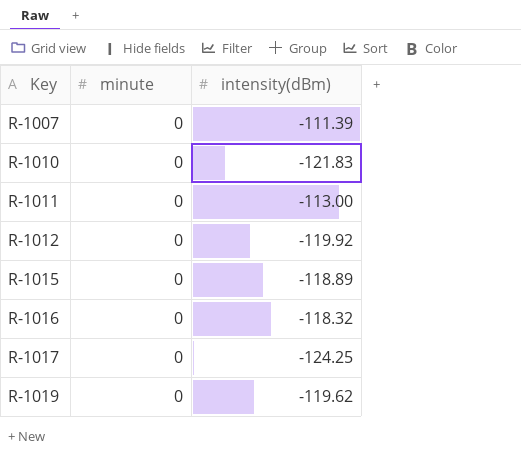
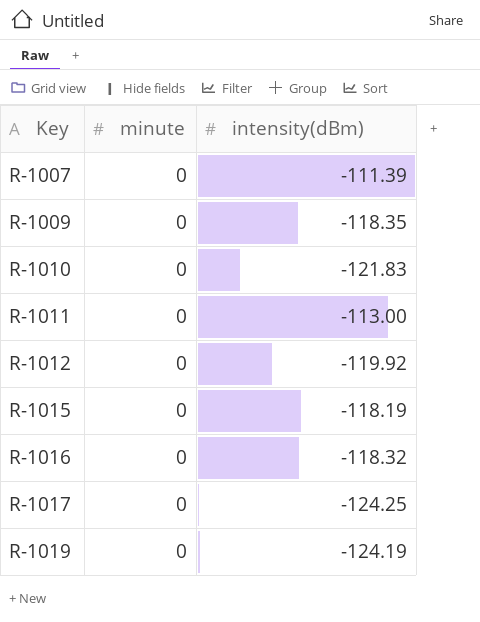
row R-1009: none -> 0 | -118.35
R-1015 | intensity(dBm): -118.89 -> -118.19
R-1019 | intensity(dBm): -119.62 -> -124.19

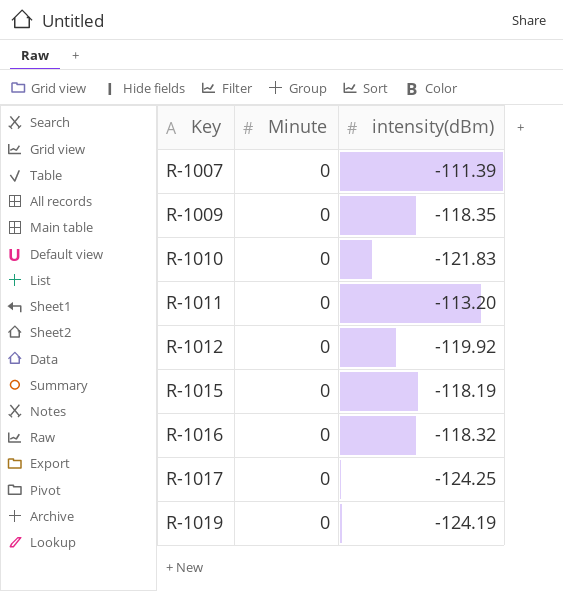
column name: minute -> Minute
R-1011 | intensity(dBm): -113.00 -> -113.20

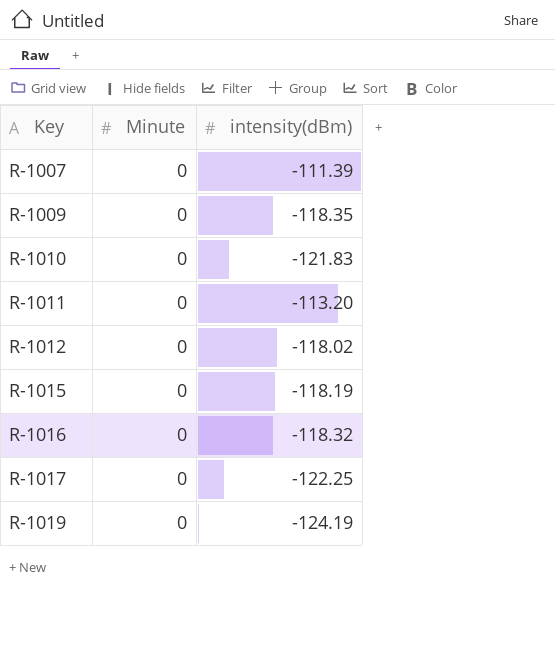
R-1012 | intensity(dBm): -119.92 -> -118.02
R-1017 | intensity(dBm): -124.25 -> -122.25

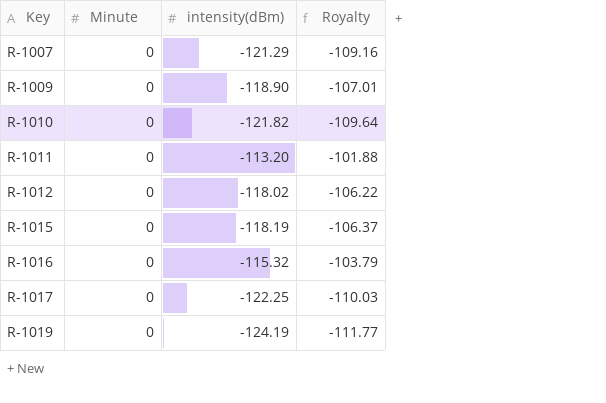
column Royalty | formula: none -> [intensity(dBm)] * 0.9
R-1007 | intensity(dBm): -111.39 -> -121.29
R-1009 | intensity(dBm): -118.35 -> -118.90
R-1010 | intensity(dBm): -121.83 -> -121.82
R-1016 | intensity(dBm): -118.32 -> -115.32

